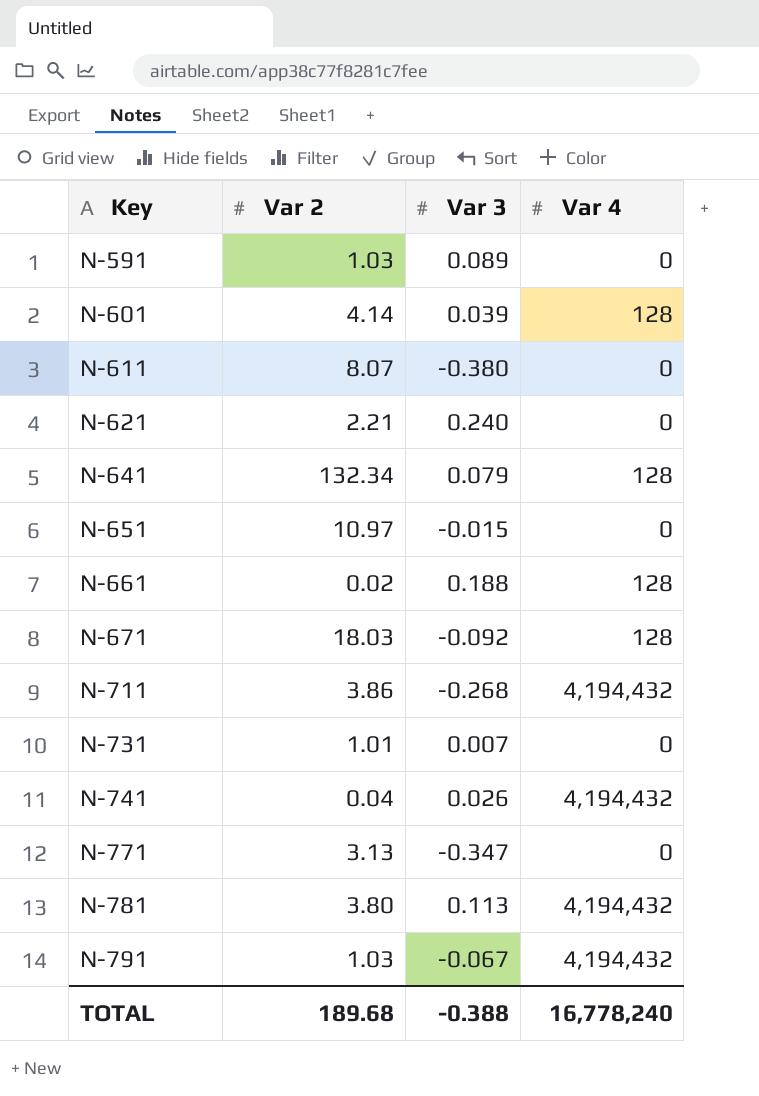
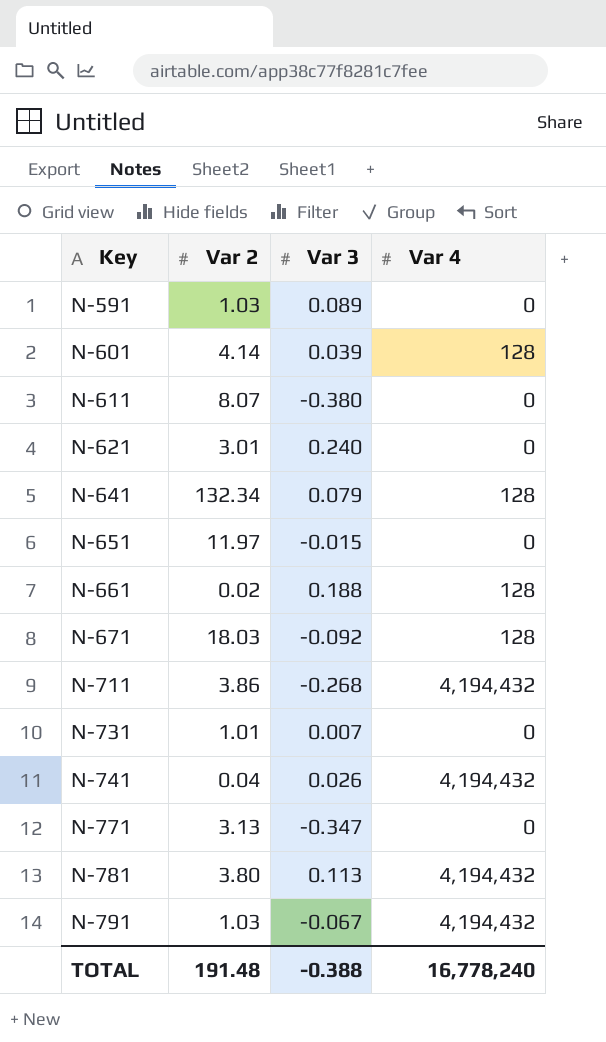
N-621 | Var 2: 2.21 -> 3.01
N-651 | Var 2: 10.97 -> 11.97
TOTAL | Var 2: 189.68 -> 191.48

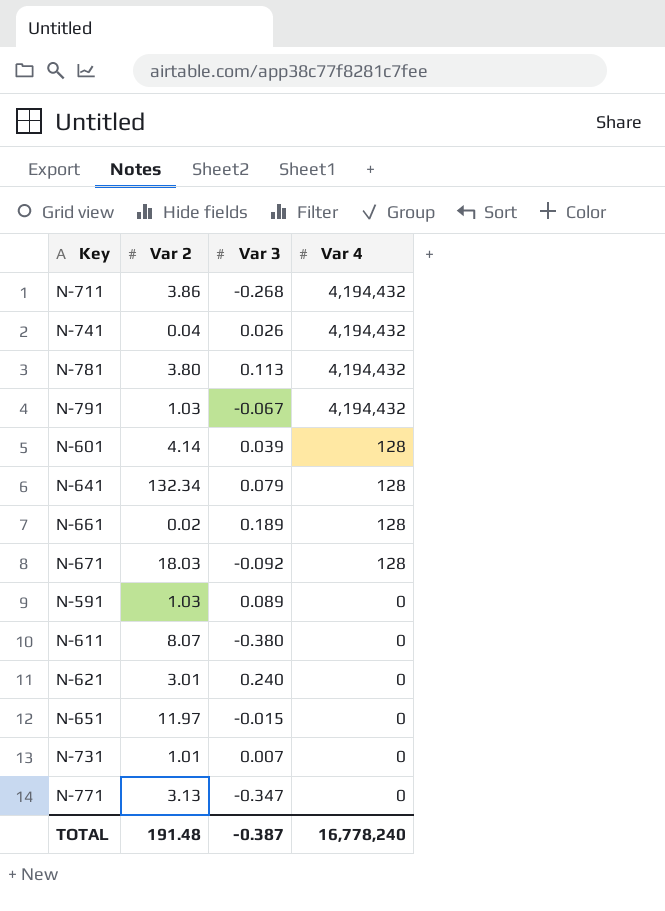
row order: Key ascending -> Var 4 descending
N-661 | Var 3: 0.188 -> 0.189
TOTAL | Var 3: -0.388 -> -0.387

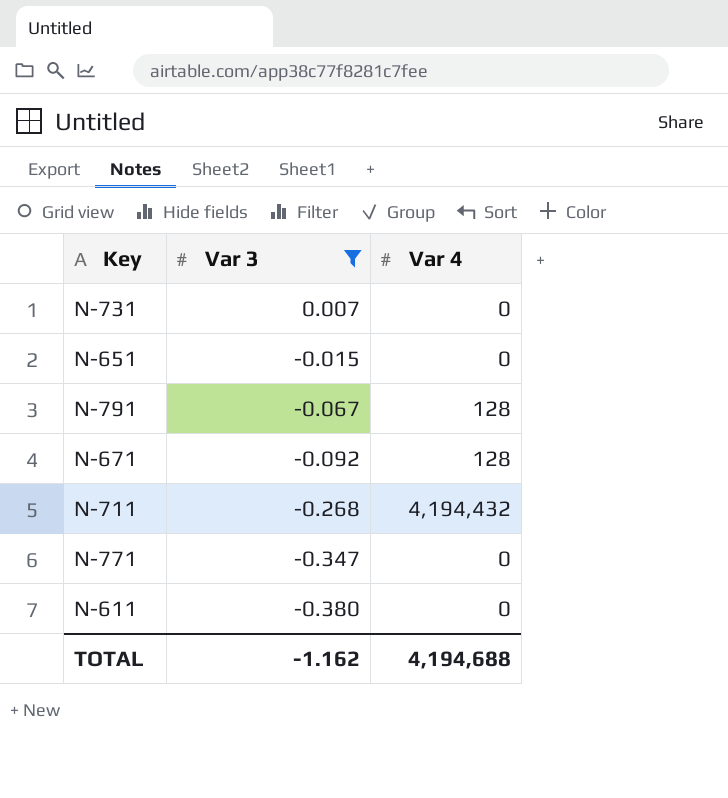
filter: none -> Var 3 <= 0.007
row order: Var 4 descending -> Var 3 descending
column Var 2 | position: 2 -> none
N-791 | Var 4: 4,194,432 -> 128
TOTAL | Var 3: -0.387 -> -1.162
TOTAL | Var 4: 16,778,240 -> 4,194,688

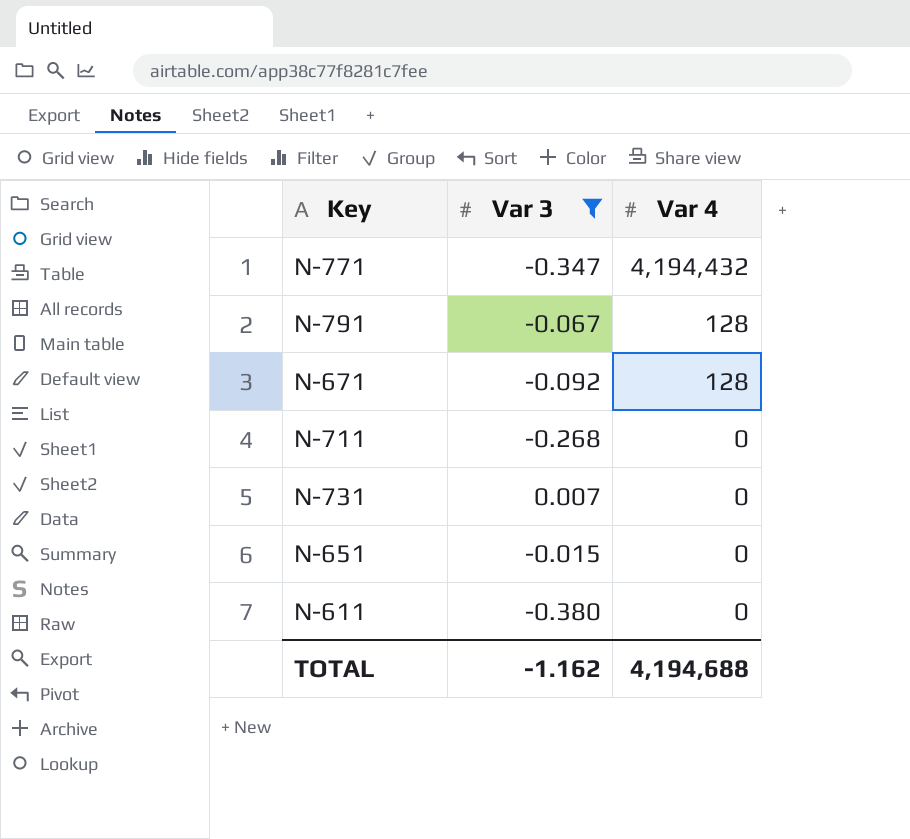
row order: Var 3 descending -> Var 4 descending
N-771 | Var 4: 0 -> 4,194,432
N-711 | Var 4: 4,194,432 -> 0

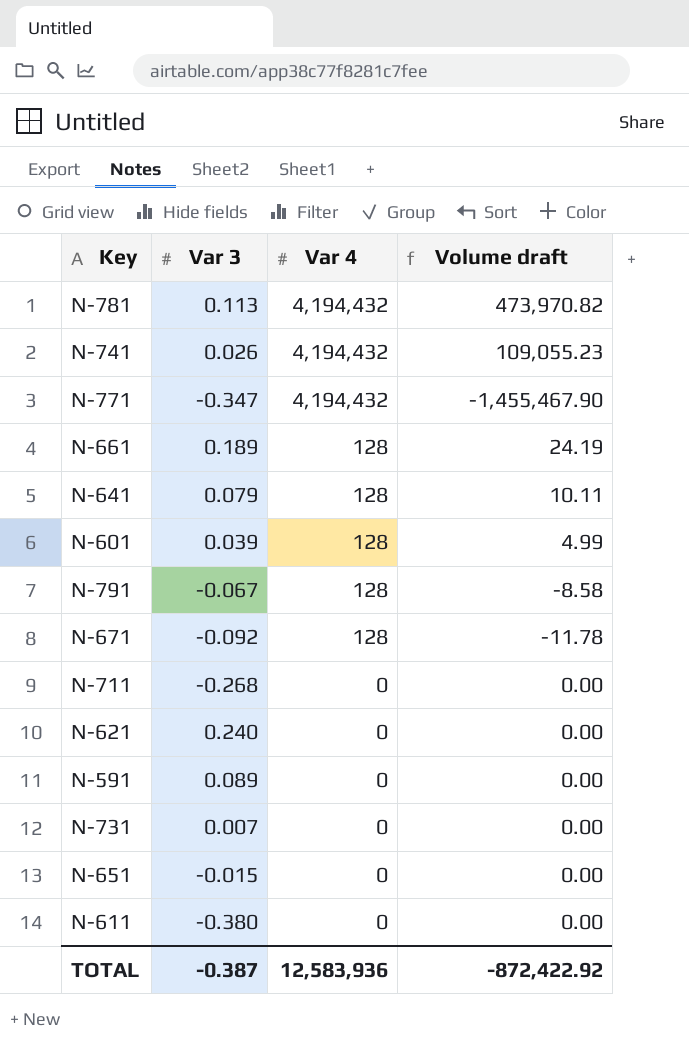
filter: Var 3 <= 0.007 -> none
column Volume draft | formula: none -> [Var 3] * [Var 4]
TOTAL | Var 3: -1.162 -> -0.387
TOTAL | Var 4: 4,194,688 -> 12,583,936

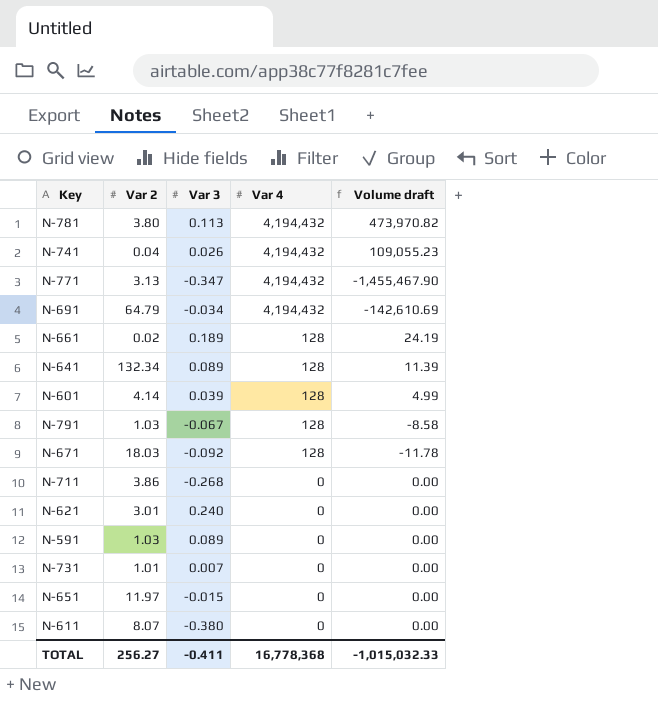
column Var 2 | position: none -> 2
row N-691: none -> 64.79 | -0.034 | 4,194,432 | -142,610.69
N-641 | Var 3: 0.079 -> 0.089
N-641 | Volume draft: 10.11 -> 11.39
TOTAL | Var 3: -0.387 -> -0.411
TOTAL | Var 4: 12,583,936 -> 16,778,368
TOTAL | Volume draft: -872,422.92 -> -1,015,032.33

